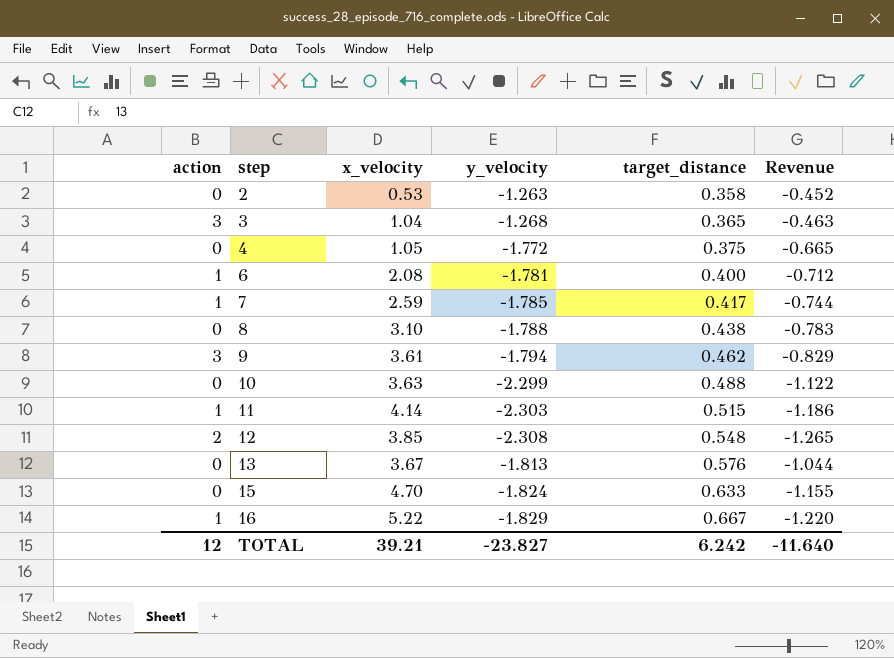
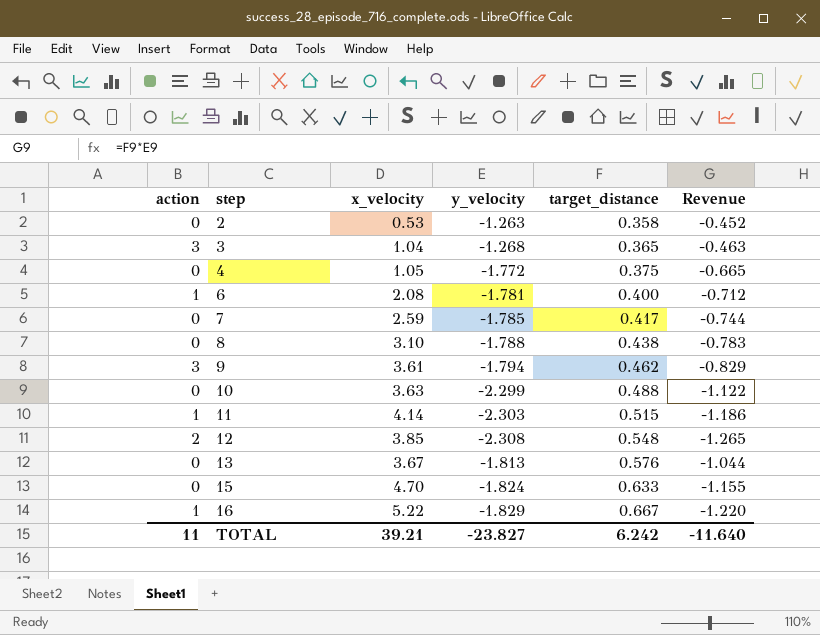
7 | action: 1 -> 0
TOTAL | action: 12 -> 11

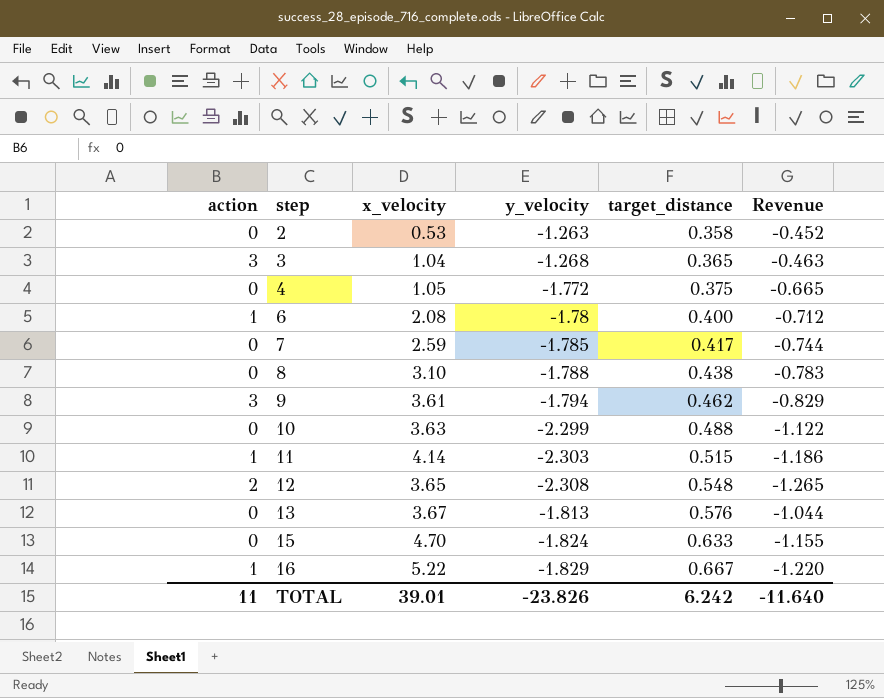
6 | y_velocity: -1.781 -> -1.78
12 | x_velocity: 3.85 -> 3.65
TOTAL | x_velocity: 39.21 -> 39.01
TOTAL | y_velocity: -23.827 -> -23.826

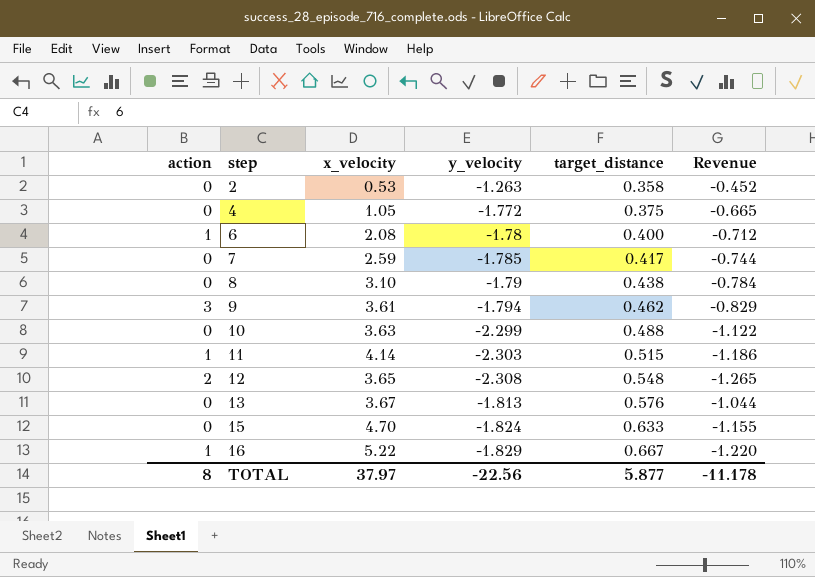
row 3: 3 | 1.04 | -1.268 | 0.365 | -0.463 -> none
8 | y_velocity: -1.788 -> -1.79
8 | Revenue: -0.783 -> -0.784
TOTAL | action: 11 -> 8
TOTAL | x_velocity: 39.01 -> 37.97
TOTAL | y_velocity: -23.826 -> -22.56
TOTAL | target_distance: 6.242 -> 5.877
TOTAL | Revenue: -11.640 -> -11.178

